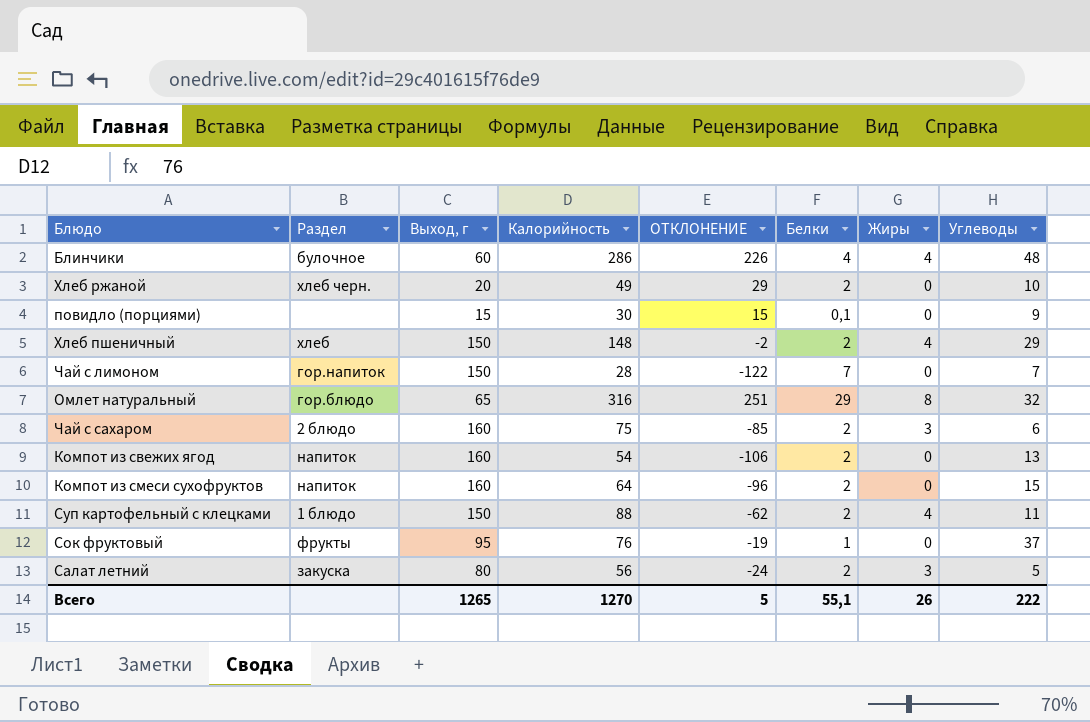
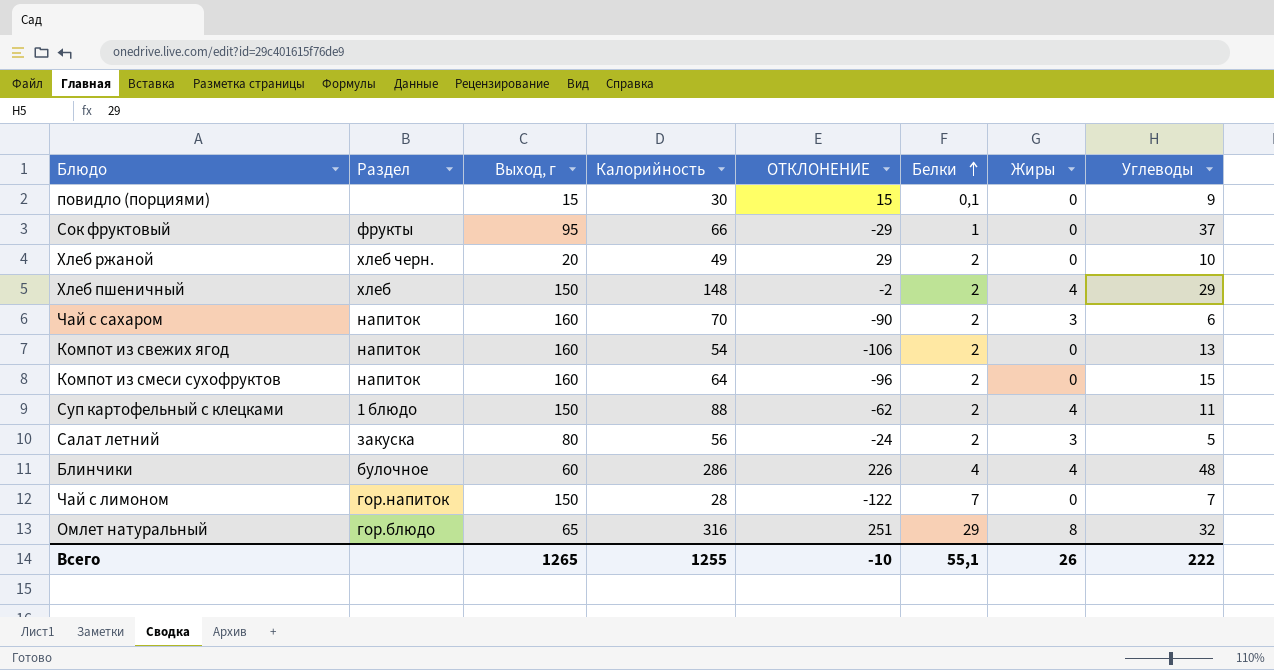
row order: none -> Белки ascending
Сок фруктовый | Калорийность: 76 -> 66
Сок фруктовый | ОТКЛОНЕНИЕ: -19 -> -29
Чай с сахаром | Раздел: 2 блюдо -> напиток
Чай с сахаром | Калорийность: 75 -> 70
Чай с сахаром | ОТКЛОНЕНИЕ: -85 -> -90
Всего | Калорийность: 1270 -> 1255
Всего | ОТКЛОНЕНИЕ: 5 -> -10

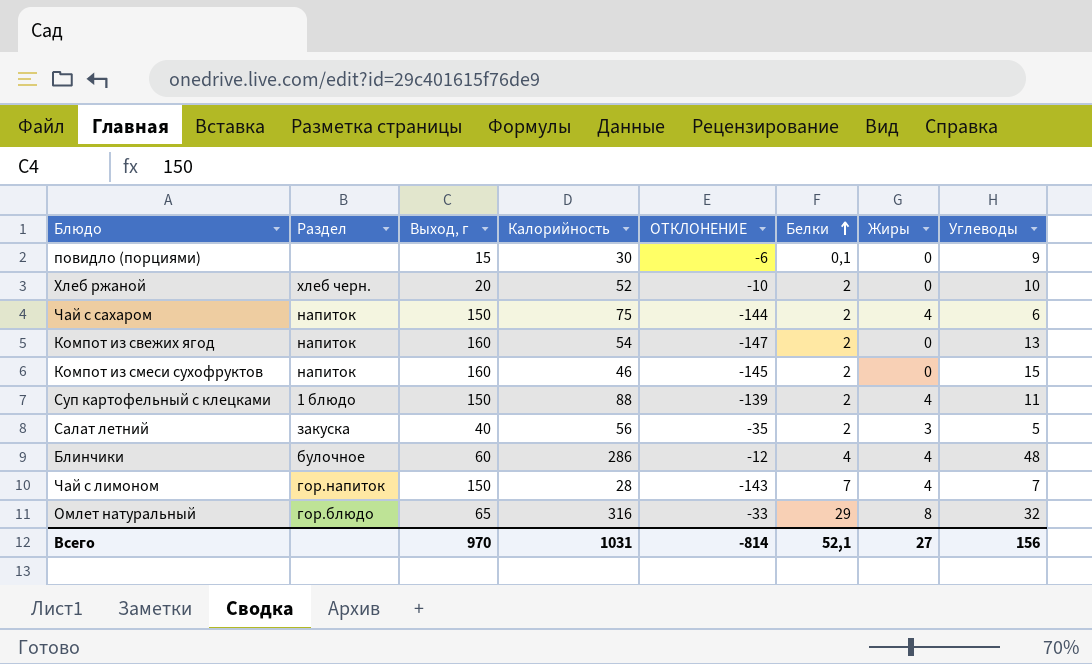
column ОТКЛОНЕНИЕ | formula: [Калорийность] - [Выход, г] -> [Углеводы] - [Выход, г]
row Сок фруктовый: фрукты | 95 | 66 | -29 | 1 | 0 | 37 -> none
row Хлеб пшеничный: хлеб | 150 | 148 | -2 | 2 | 4 | 29 -> none
Хлеб ржаной | Калорийность: 49 -> 52
Чай с сахаром | Выход, г: 160 -> 150
Чай с сахаром | Калорийность: 70 -> 75
Чай с сахаром | Жиры: 3 -> 4
Компот из смеси сухофруктов | Калорийность: 64 -> 46
Салат летний | Выход, г: 80 -> 40
Чай с лимоном | Жиры: 0 -> 4
Всего | Выход, г: 1265 -> 970
Всего | Калорийность: 1255 -> 1031
Всего | ОТКЛОНЕНИЕ: -10 -> -814
Всего | Белки: 55,1 -> 52,1
Всего | Жиры: 26 -> 27
Всего | Углеводы: 222 -> 156

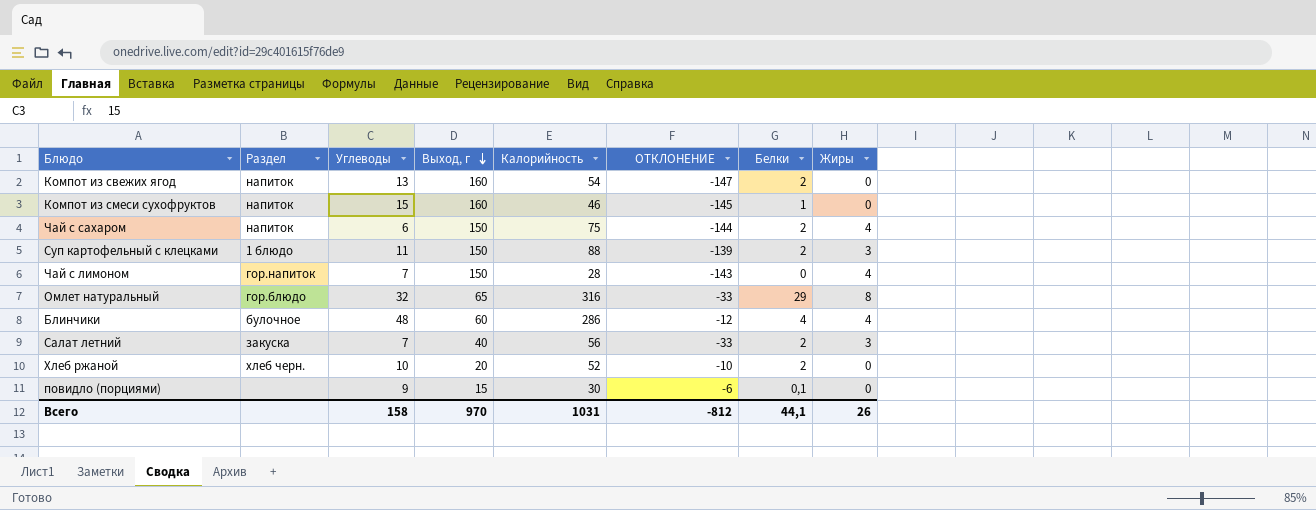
row order: Белки ascending -> Выход, г descending
column Углеводы | position: 8 -> 3
Компот из смеси сухофруктов | Белки: 2 -> 1
Суп картофельный с клецками | Жиры: 4 -> 3
Чай с лимоном | Белки: 7 -> 0
Салат летний | Углеводы: 5 -> 7
Салат летний | ОТКЛОНЕНИЕ: -35 -> -33
Всего | Углеводы: 156 -> 158
Всего | ОТКЛОНЕНИЕ: -814 -> -812
Всего | Белки: 52,1 -> 44,1
Всего | Жиры: 27 -> 26

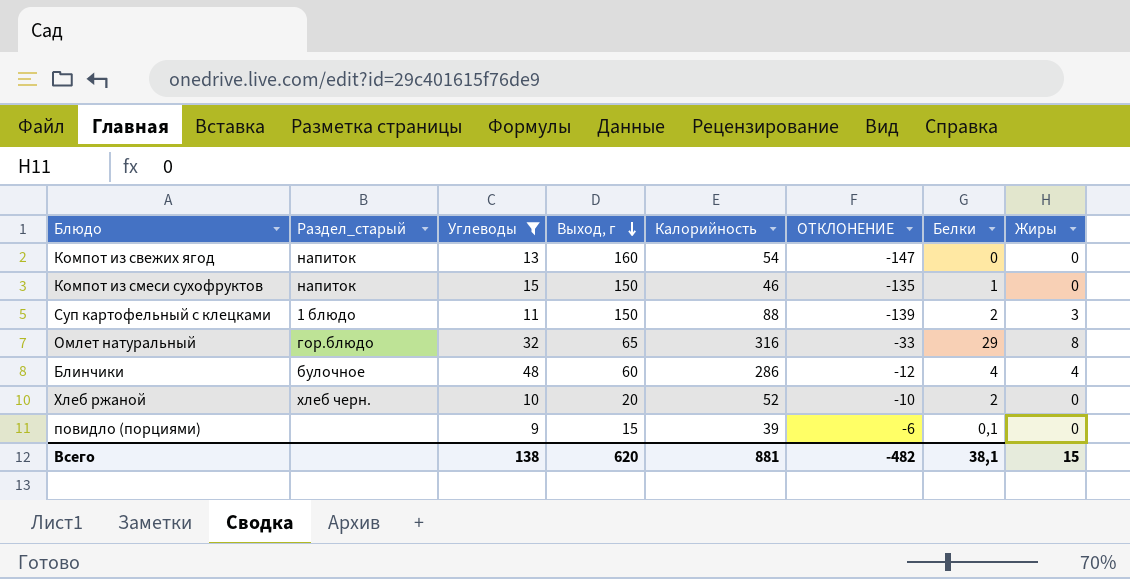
filter: none -> Углеводы >= 9
column name: Раздел -> Раздел_старый
Компот из свежих ягод | Белки: 2 -> 0
Компот из смеси сухофруктов | Выход, г: 160 -> 150
Компот из смеси сухофруктов | ОТКЛОНЕНИЕ: -145 -> -135
повидло (порциями) | Калорийность: 30 -> 39
Всего | Углеводы: 158 -> 138
Всего | Выход, г: 970 -> 620
Всего | Калорийность: 1031 -> 881
Всего | ОТКЛОНЕНИЕ: -812 -> -482
Всего | Белки: 44,1 -> 38,1
Всего | Жиры: 26 -> 15

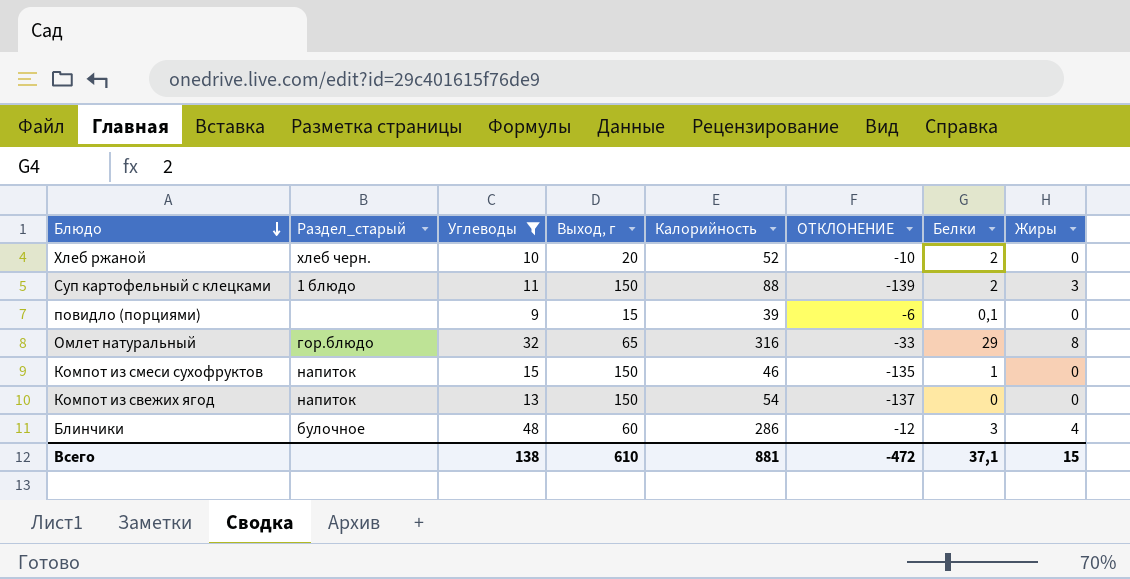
row order: Выход, г descending -> Блюдо descending
Компот из свежих ягод | Выход, г: 160 -> 150
Компот из свежих ягод | ОТКЛОНЕНИЕ: -147 -> -137
Блинчики | Белки: 4 -> 3
Всего | Выход, г: 620 -> 610
Всего | ОТКЛОНЕНИЕ: -482 -> -472
Всего | Белки: 38,1 -> 37,1

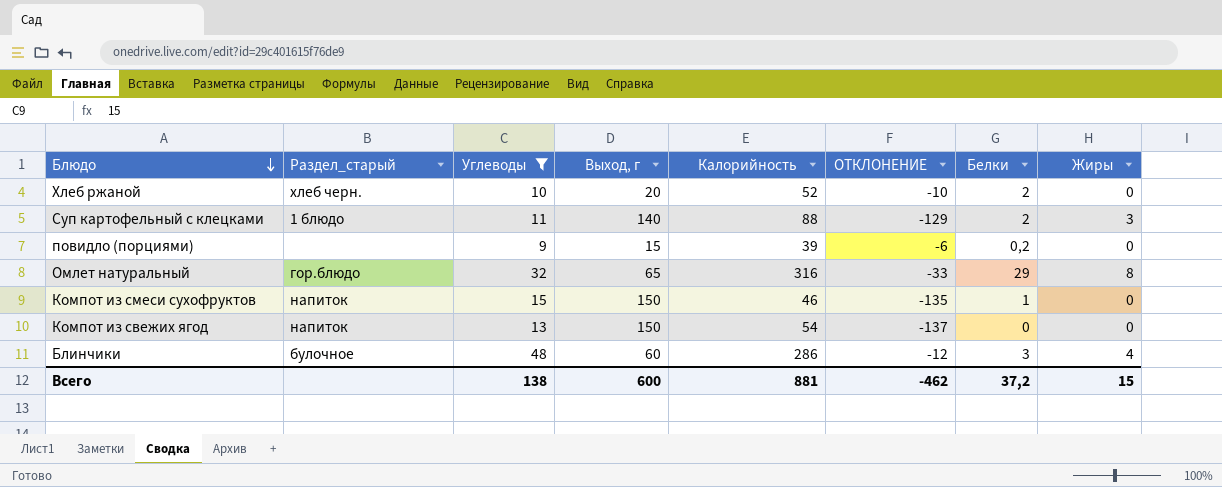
Суп картофельный с клецками | Выход, г: 150 -> 140
Суп картофельный с клецками | ОТКЛОНЕНИЕ: -139 -> -129
повидло (порциями) | Белки: 0,1 -> 0,2
Всего | Выход, г: 610 -> 600
Всего | ОТКЛОНЕНИЕ: -472 -> -462
Всего | Белки: 37,1 -> 37,2

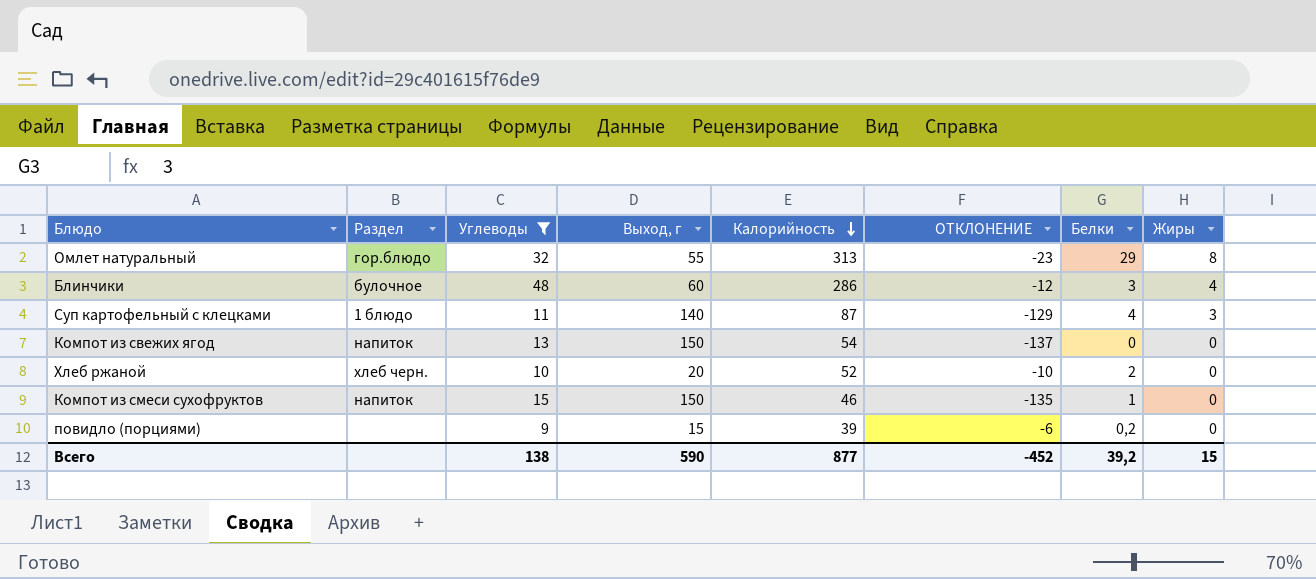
row order: Блюдо descending -> Калорийность descending
column name: Раздел_старый -> Раздел
Омлет натуральный | Выход, г: 65 -> 55
Омлет натуральный | Калорийность: 316 -> 313
Омлет натуральный | ОТКЛОНЕНИЕ: -33 -> -23
Суп картофельный с клецками | Калорийность: 88 -> 87
Суп картофельный с клецками | Белки: 2 -> 4
Всего | Выход, г: 600 -> 590
Всего | Калорийность: 881 -> 877
Всего | ОТКЛОНЕНИЕ: -462 -> -452
Всего | Белки: 37,2 -> 39,2

